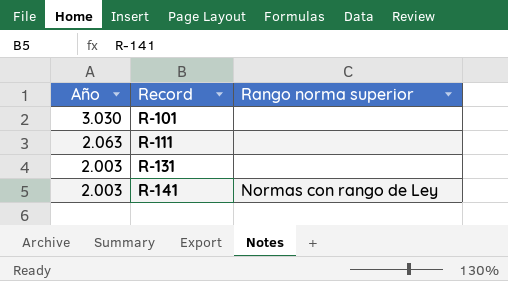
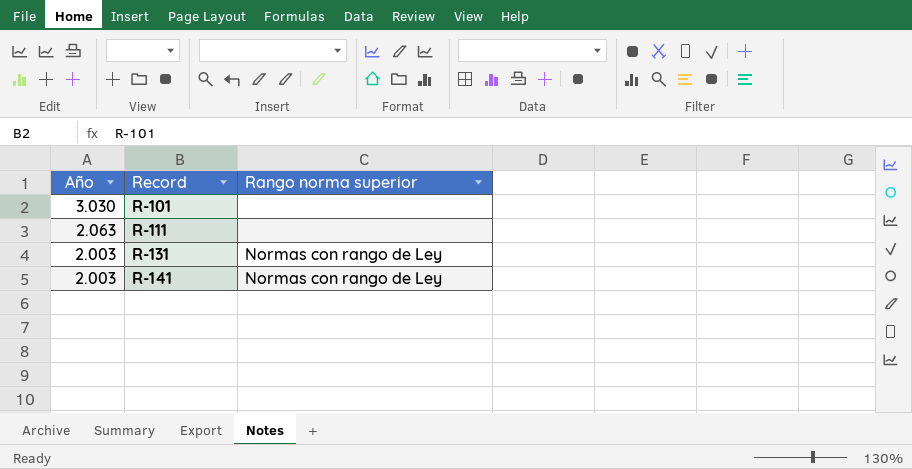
R-131 | Rango norma superior: none -> Normas con rango de Ley

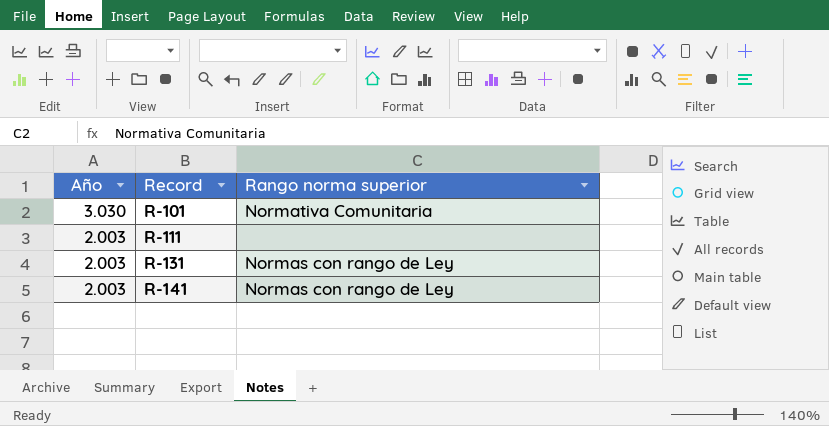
R-101 | Rango norma superior: none -> Normativa Comunitaria
R-111 | Año: 2.063 -> 2.003

